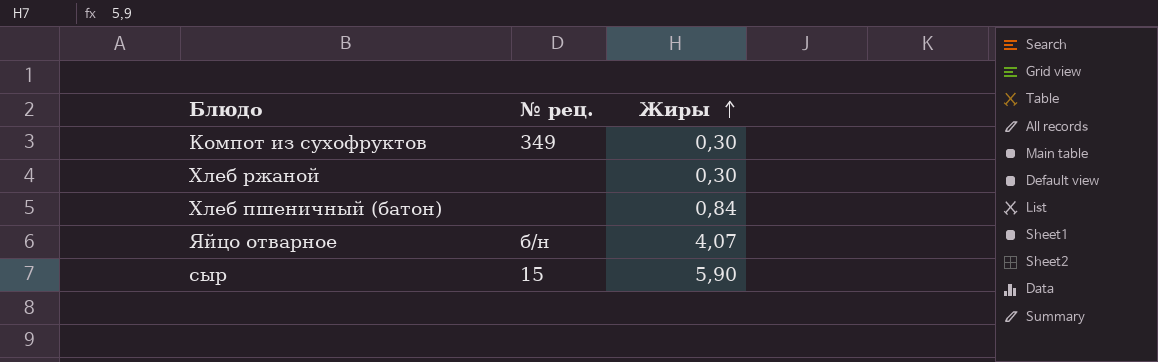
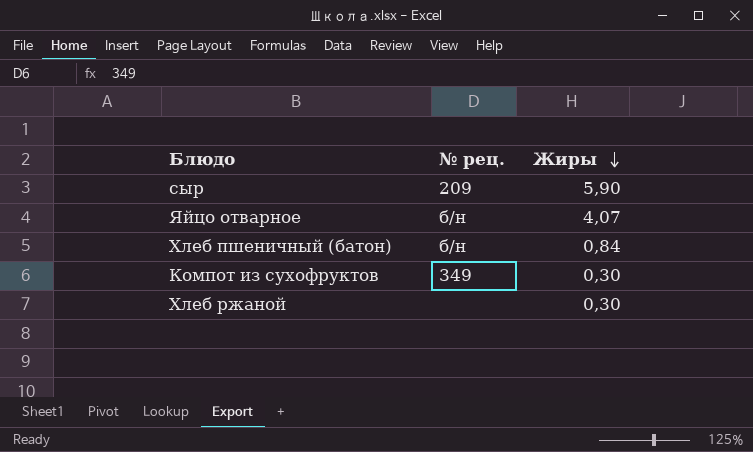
row order: Жиры ascending -> Жиры descending
сыр | № рец.: 15 -> 209
Хлеб пшеничный (батон) | № рец.: none -> б/н

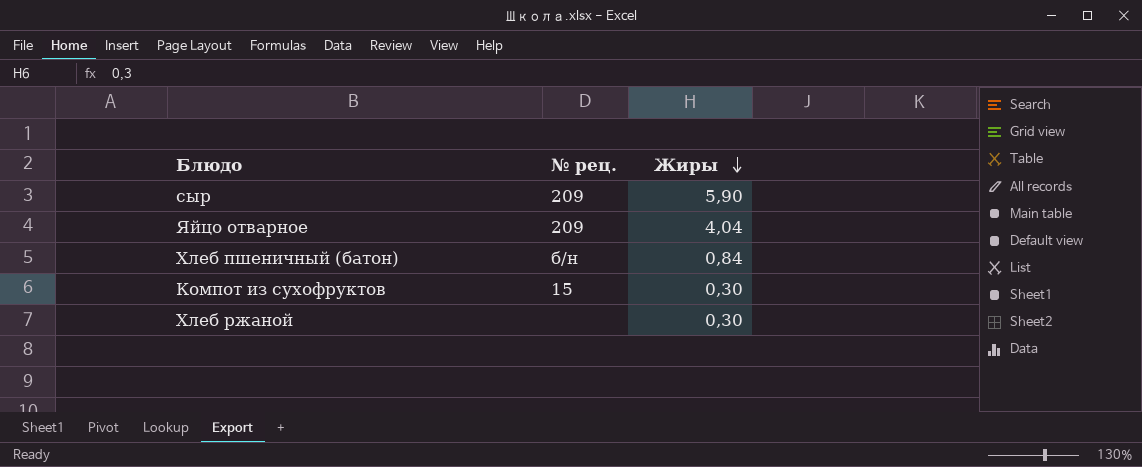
Яйцо отварное | № рец.: б/н -> 209
Яйцо отварное | Жиры: 4,07 -> 4,04
Компот из сухофруктов | № рец.: 349 -> 15

